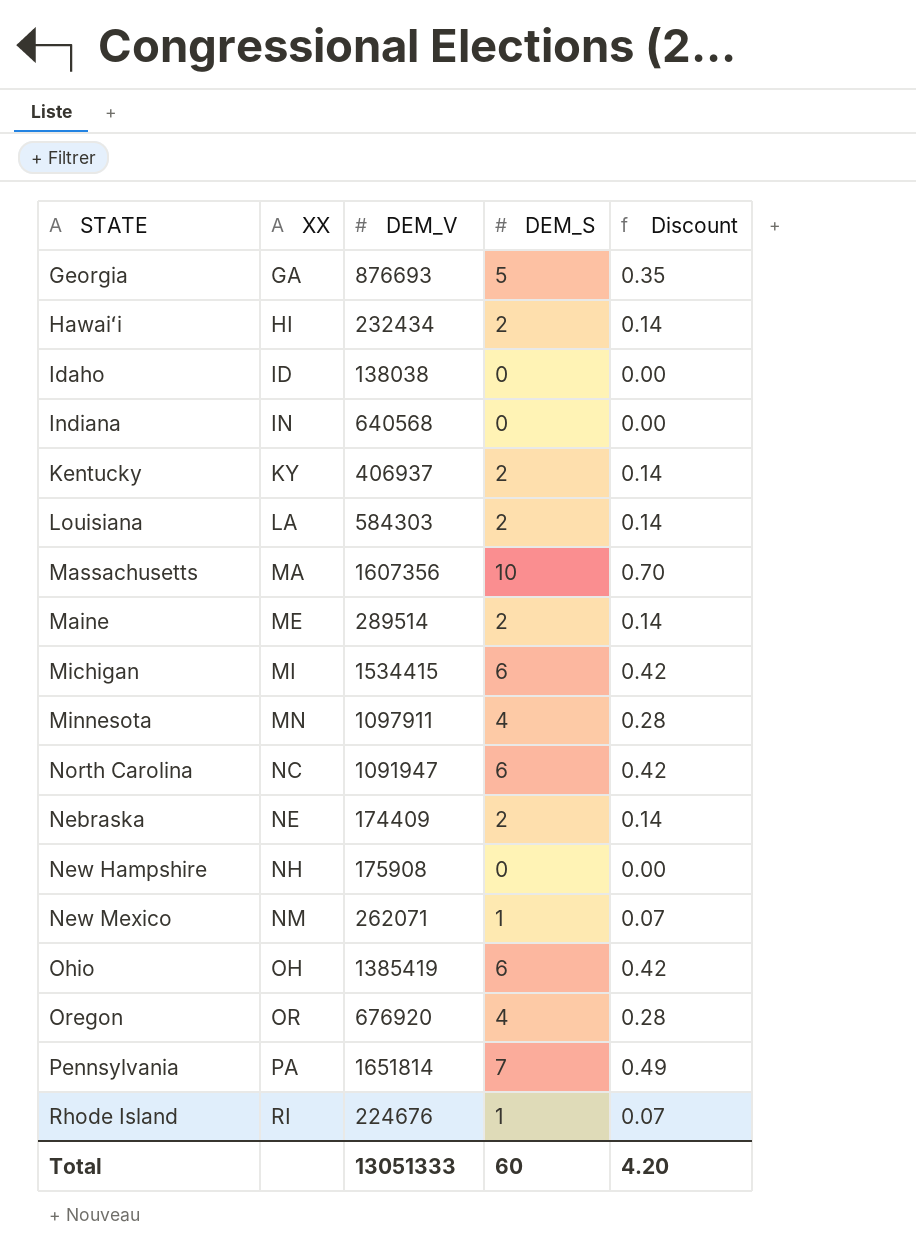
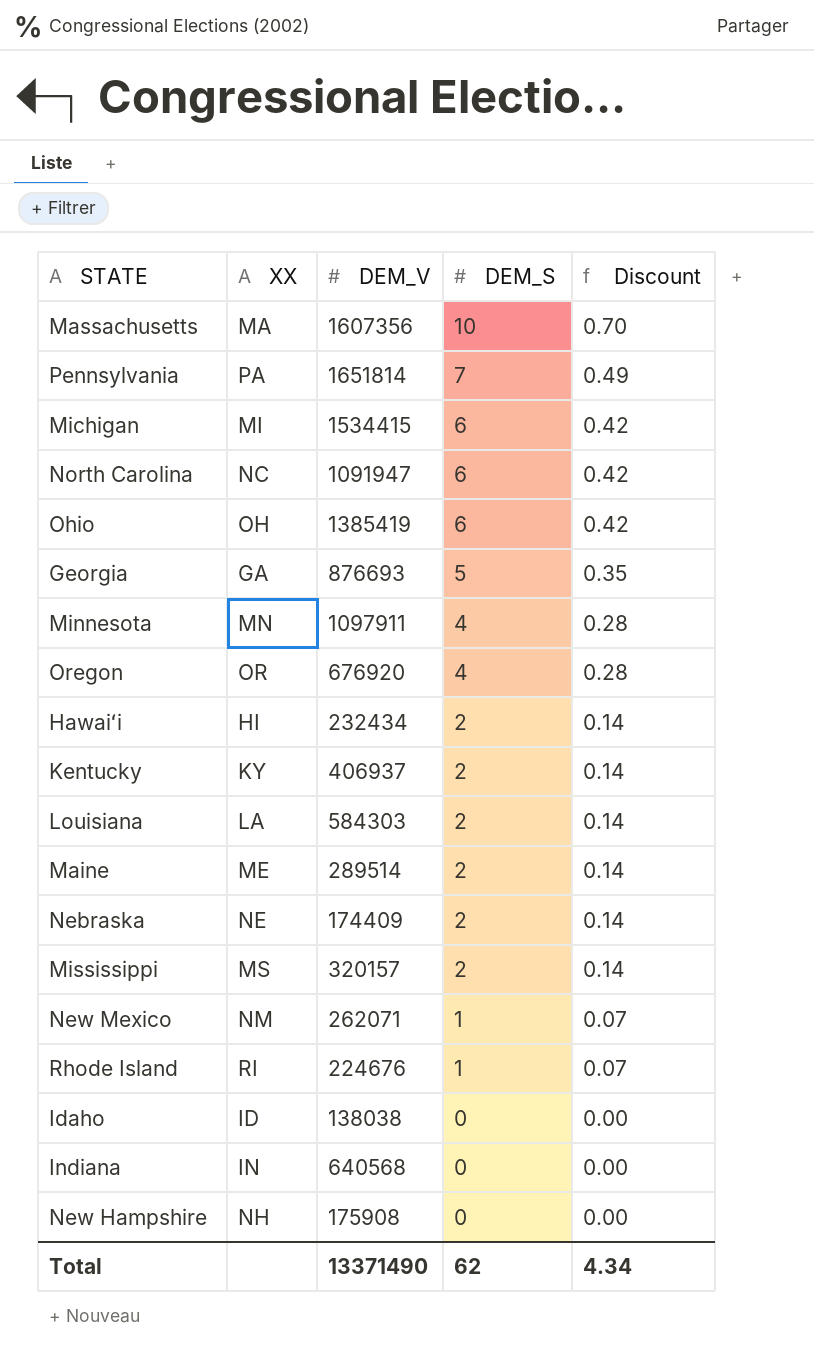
row order: XX ascending -> DEM_S descending
row Mississippi: none -> MS | 320157 | 2 | 0.14
Total | DEM_V: 13051333 -> 13371490
Total | DEM_S: 60 -> 62
Total | Discount: 4.20 -> 4.34

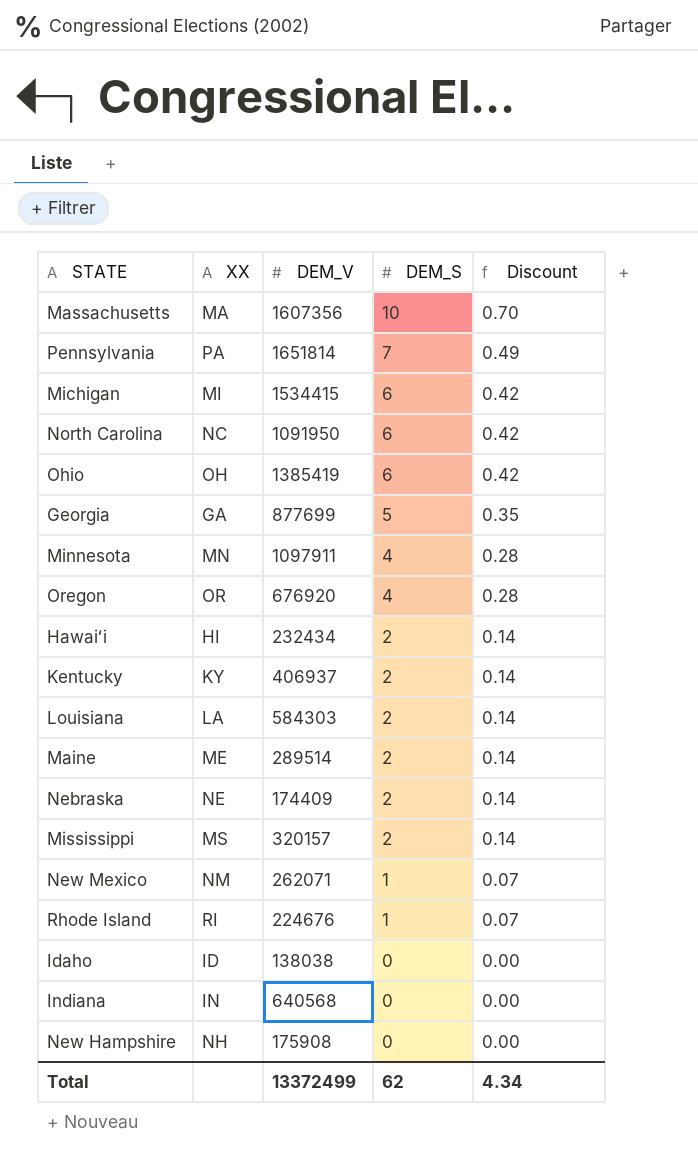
North Carolina | DEM_V: 1091947 -> 1091950
Georgia | DEM_V: 876693 -> 877699
Total | DEM_V: 13371490 -> 13372499

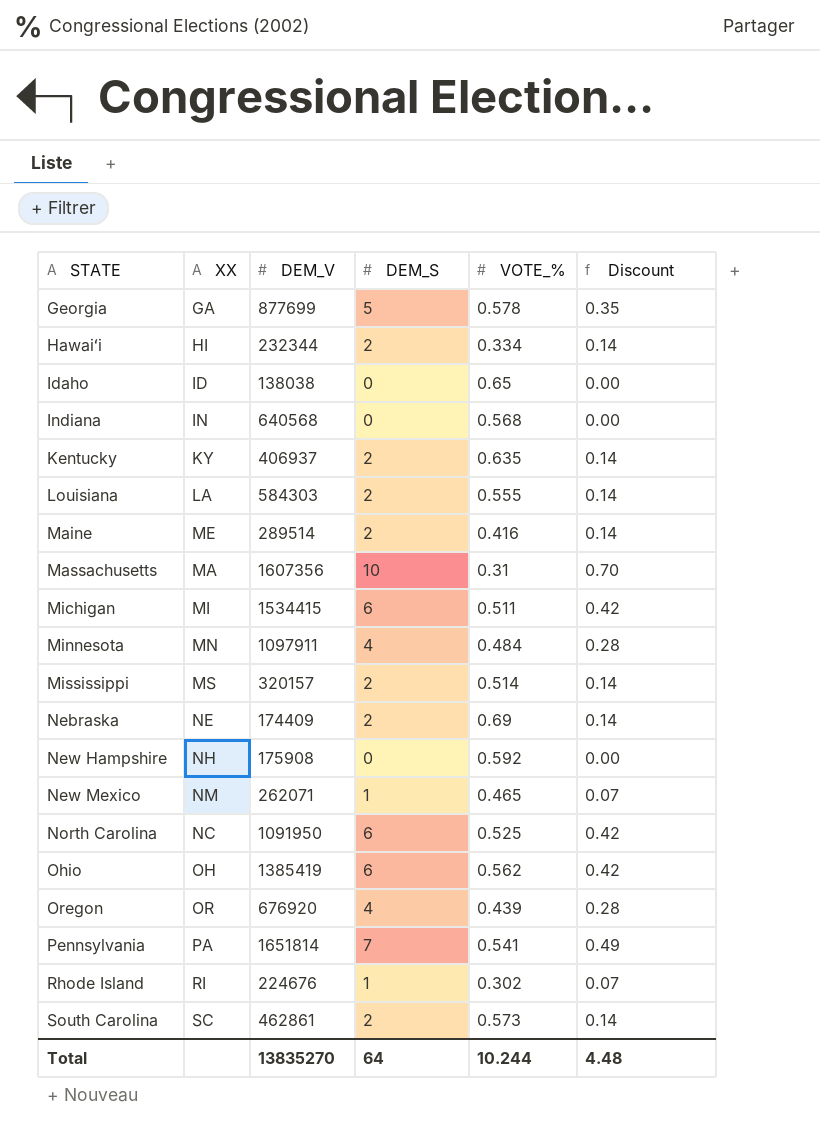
row order: DEM_S descending -> STATE ascending
column VOTE_% | position: none -> 5
Hawaiʻi | DEM_V: 232434 -> 232344
row South Carolina: none -> SC | 462861 | 2 | 0.573 | 0.14
Total | DEM_V: 13372499 -> 13835270
Total | DEM_S: 62 -> 64
Total | Discount: 4.34 -> 4.48

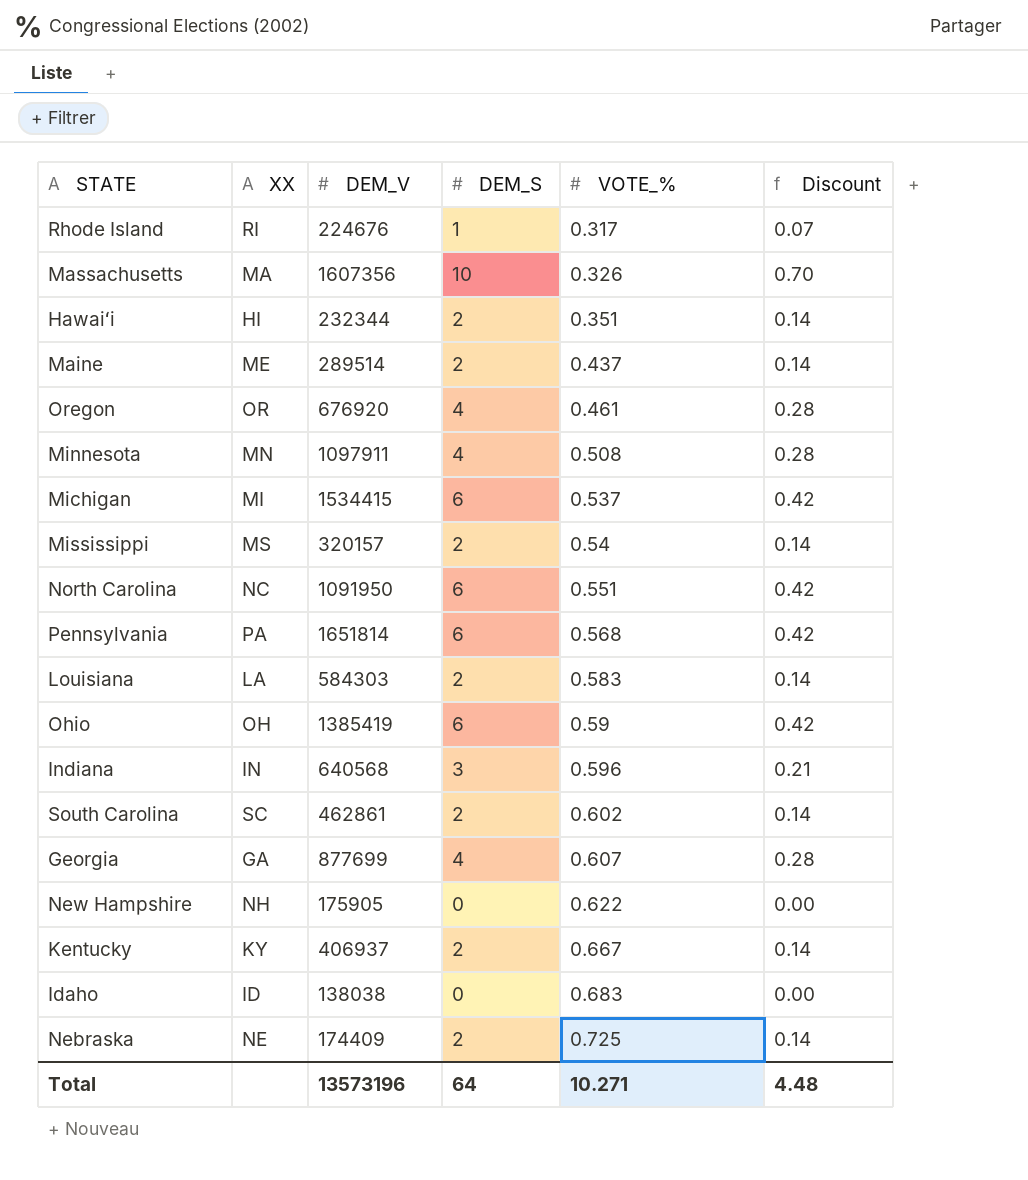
row order: STATE ascending -> VOTE_% ascending
row New Mexico: NM | 262071 | 1 | 0.465 | 0.07 -> none
Rhode Island | VOTE_%: 0.302 -> 0.317
Massachusetts | VOTE_%: 0.31 -> 0.326
Hawaiʻi | VOTE_%: 0.334 -> 0.351
Maine | VOTE_%: 0.416 -> 0.437
Oregon | VOTE_%: 0.439 -> 0.461
Minnesota | VOTE_%: 0.484 -> 0.508
Michigan | VOTE_%: 0.511 -> 0.537
Mississippi | VOTE_%: 0.514 -> 0.54
North Carolina | VOTE_%: 0.525 -> 0.551
Pennsylvania | DEM_S: 7 -> 6
Pennsylvania | VOTE_%: 0.541 -> 0.568
Pennsylvania | Discount: 0.49 -> 0.42
Louisiana | VOTE_%: 0.555 -> 0.583
Ohio | VOTE_%: 0.562 -> 0.59
Indiana | DEM_S: 0 -> 3
Indiana | VOTE_%: 0.568 -> 0.596
Indiana | Discount: 0.00 -> 0.21
South Carolina | VOTE_%: 0.573 -> 0.602
Georgia | DEM_S: 5 -> 4
Georgia | VOTE_%: 0.578 -> 0.607
Georgia | Discount: 0.35 -> 0.28
New Hampshire | DEM_V: 175908 -> 175905
New Hampshire | VOTE_%: 0.592 -> 0.622
Kentucky | VOTE_%: 0.635 -> 0.667
Idaho | VOTE_%: 0.65 -> 0.683
Nebraska | VOTE_%: 0.69 -> 0.725
Total | DEM_V: 13835270 -> 13573196
Total | VOTE_%: 10.244 -> 10.271

